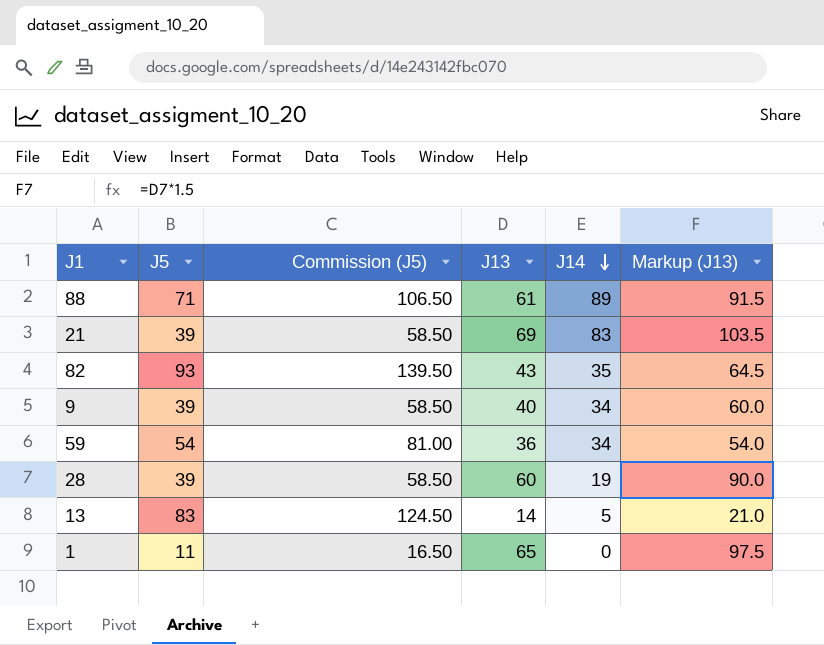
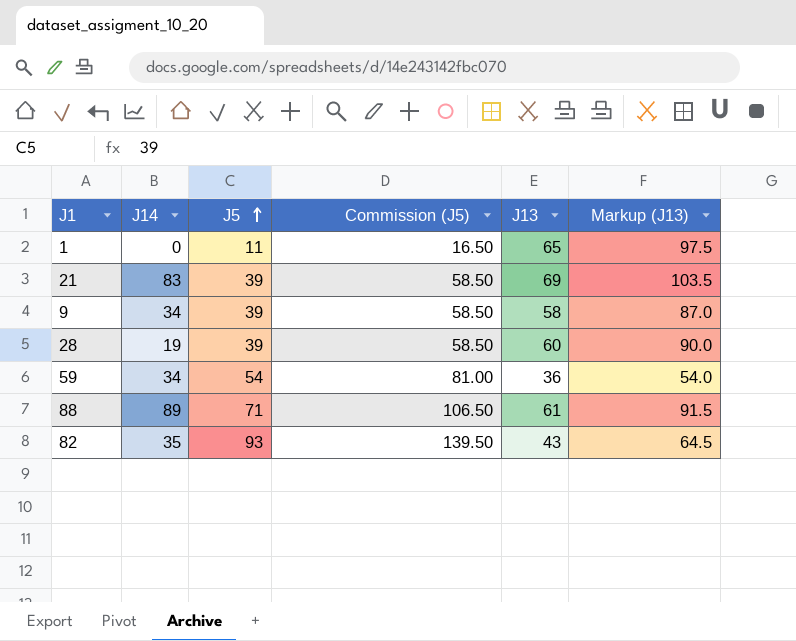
row order: J14 descending -> J5 ascending
column J14 | position: 5 -> 2
row 13: 83 | 124.50 | 14 | 5 | 21.0 -> none
9 | J13: 40 -> 58
9 | Markup (J13): 60.0 -> 87.0

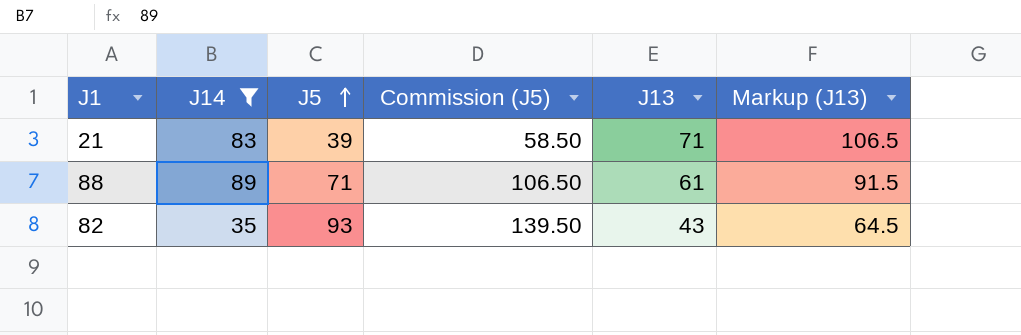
filter: none -> J14 >= 35
21 | J13: 69 -> 71
21 | Markup (J13): 103.5 -> 106.5

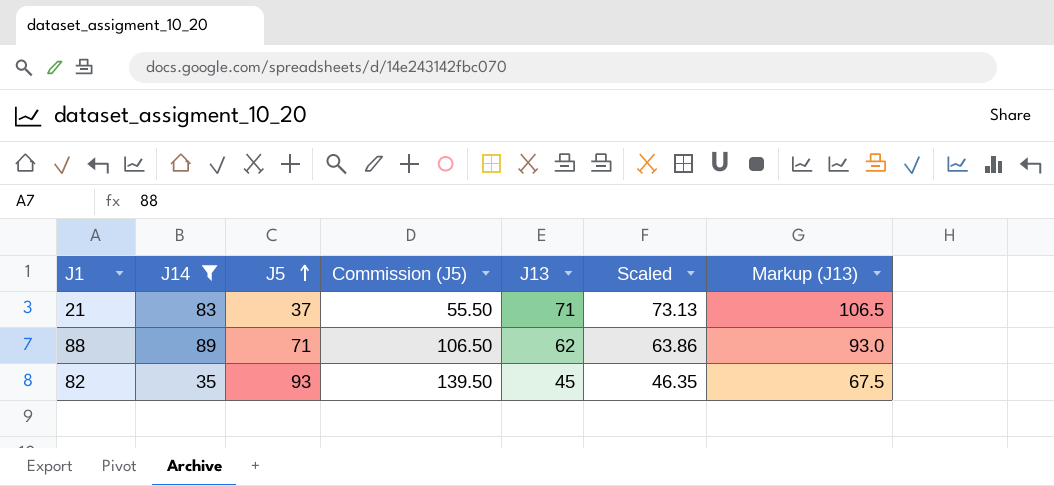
column Scaled | formula: none -> [J13] * 1.03
21 | J5: 39 -> 37
21 | Commission (J5): 58.50 -> 55.50
88 | J13: 61 -> 62
88 | Markup (J13): 91.5 -> 93.0
82 | J13: 43 -> 45
82 | Markup (J13): 64.5 -> 67.5

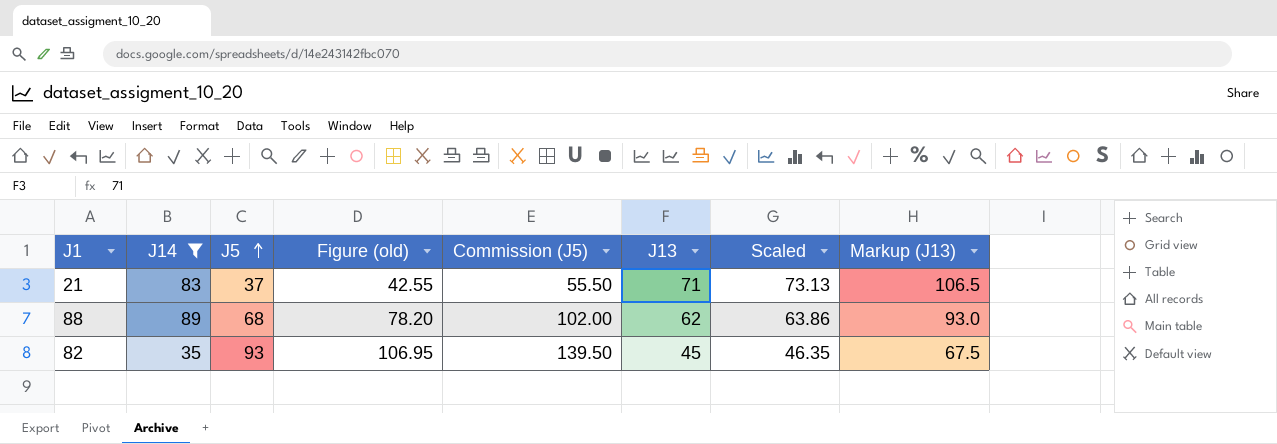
column Figure (old) | formula: none -> [J5] * 1.15
88 | J5: 71 -> 68
88 | Commission (J5): 106.50 -> 102.00

